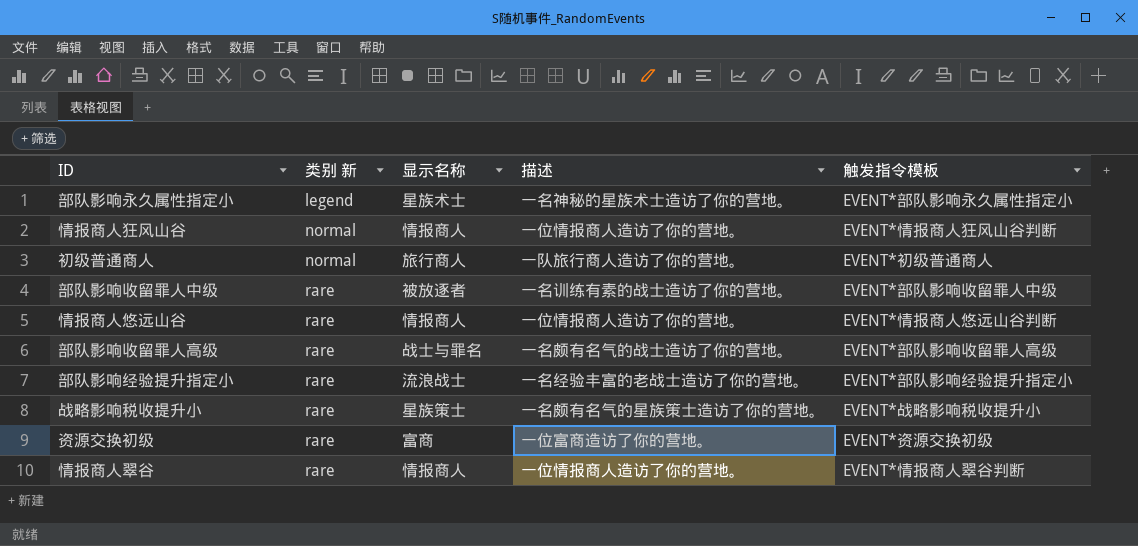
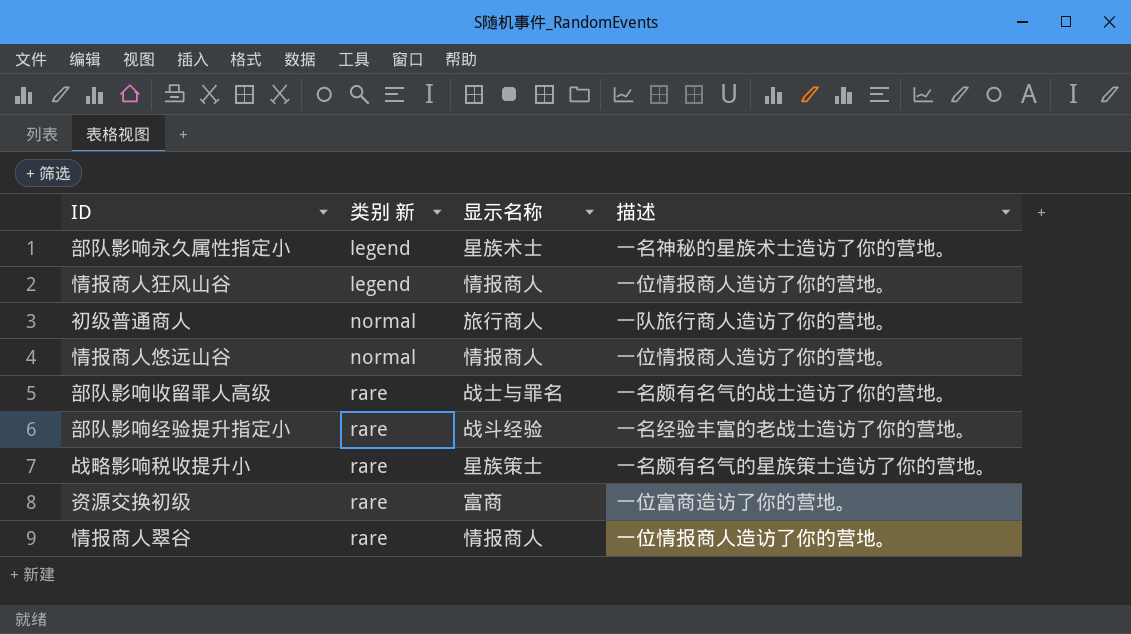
column 触发指令模板 | position: 5 -> none
row 部队影响收留罪人中级: rare | 被放逐者 | 一名训练有素的战士造访了你的营地。 | EVENT*部队影响收留罪人中级 -> none
情报商人狂风山谷 | 类别 新: normal -> legend
情报商人悠远山谷 | 类别 新: rare -> normal
部队影响经验提升指定小 | 显示名称: 流浪战士 -> 战斗经验

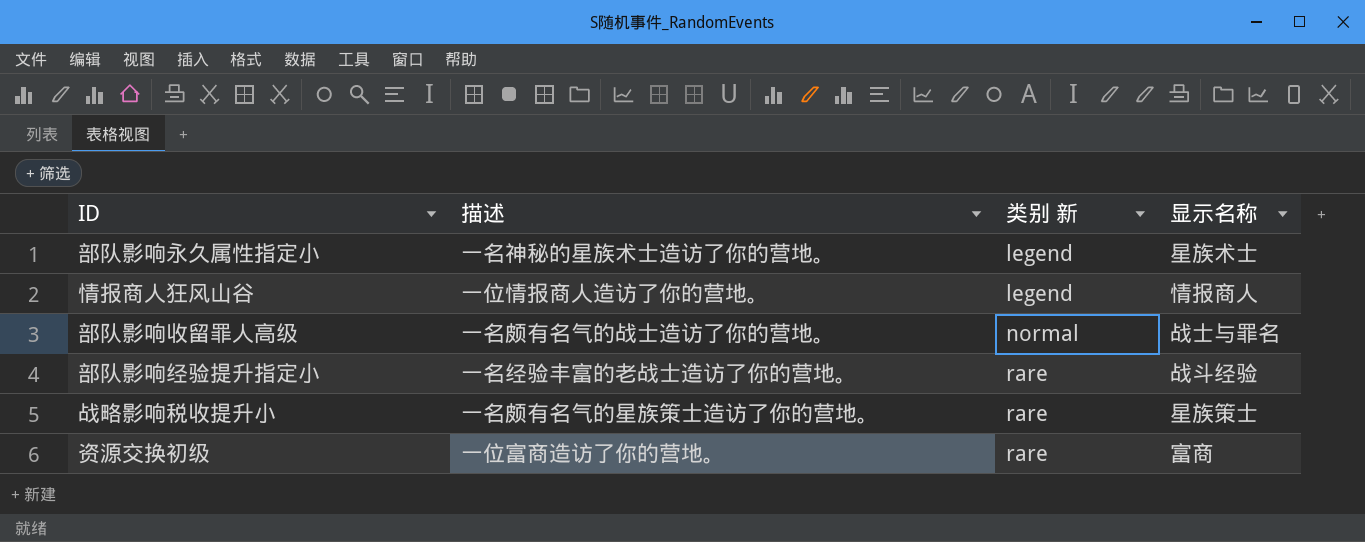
column 描述 | position: 4 -> 2
row 初级普通商人: normal | 旅行商人 | 一队旅行商人造访了你的营地。 -> none
row 情报商人悠远山谷: normal | 情报商人 | 一位情报商人造访了你的营地。 -> none
row 情报商人翠谷: rare | 情报商人 | 一位情报商人造访了你的营地。 -> none
部队影响收留罪人高级 | 类别 新: rare -> normal

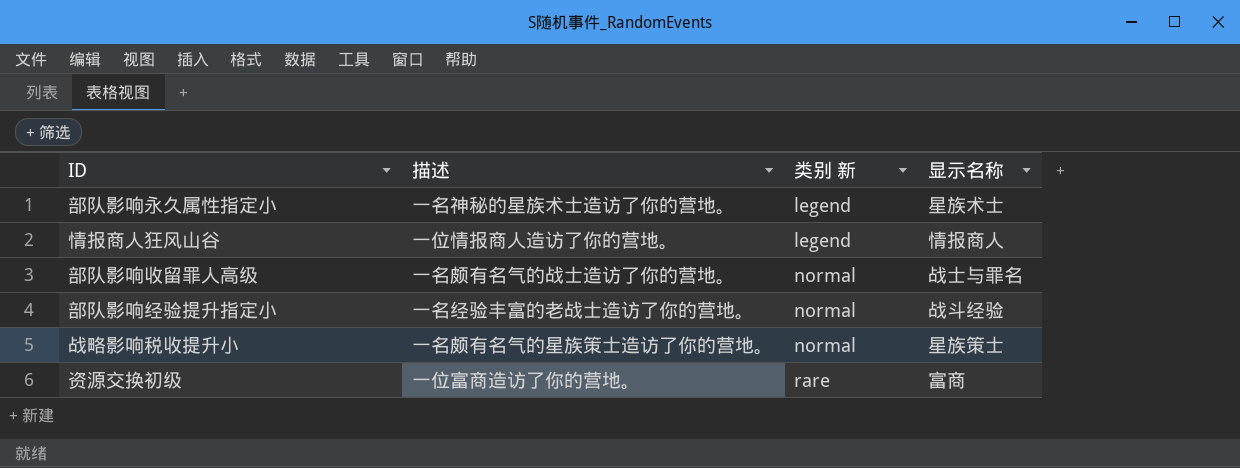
部队影响经验提升指定小 | 类别 新: rare -> normal
战略影响税收提升小 | 类别 新: rare -> normal

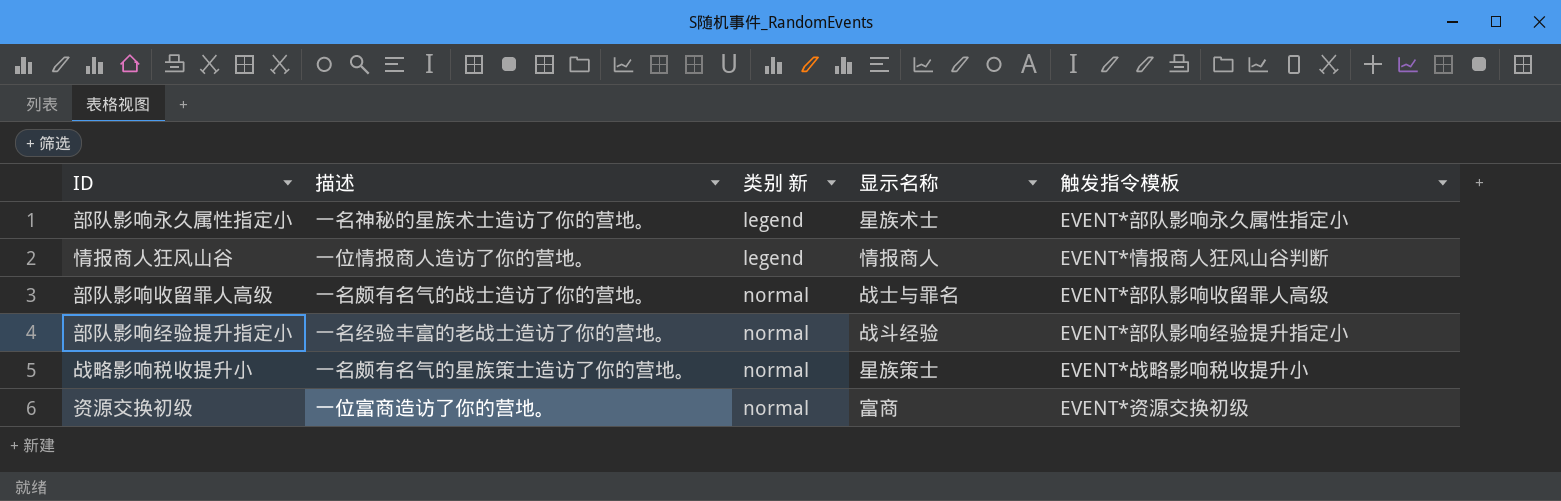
column 触发指令模板 | position: none -> 5
资源交换初级 | 类别 新: rare -> normal

